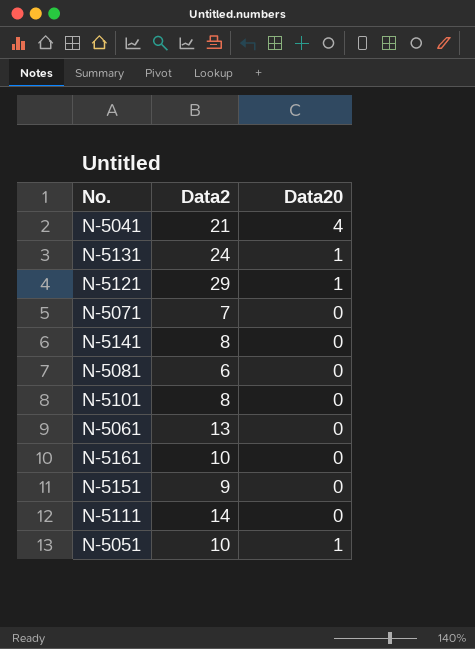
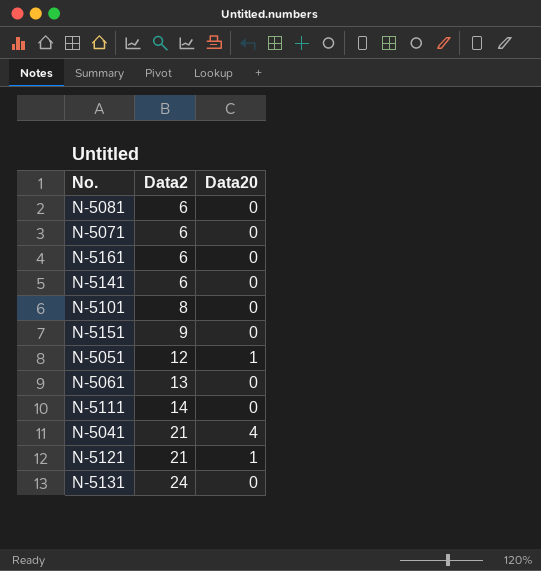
row order: none -> Data2 ascending
N-5071 | Data2: 7 -> 6
N-5161 | Data2: 10 -> 6
N-5141 | Data2: 8 -> 6
N-5051 | Data2: 10 -> 12
N-5121 | Data2: 29 -> 21
N-5131 | Data20: 1 -> 0

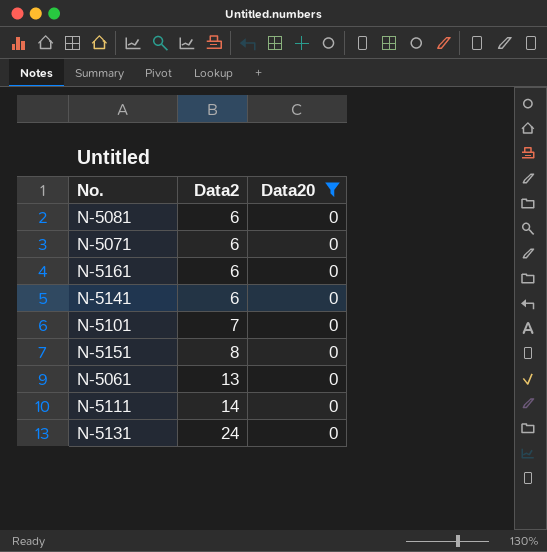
filter: none -> Data20 = 0
N-5101 | Data2: 8 -> 7
N-5151 | Data2: 9 -> 8

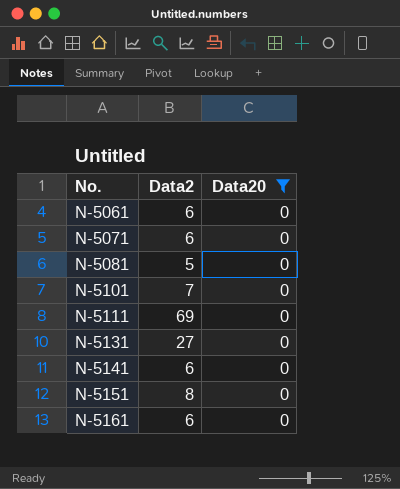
row order: Data2 ascending -> No. ascending
N-5061 | Data2: 13 -> 6
N-5081 | Data2: 6 -> 5
N-5111 | Data2: 14 -> 69
N-5131 | Data2: 24 -> 27

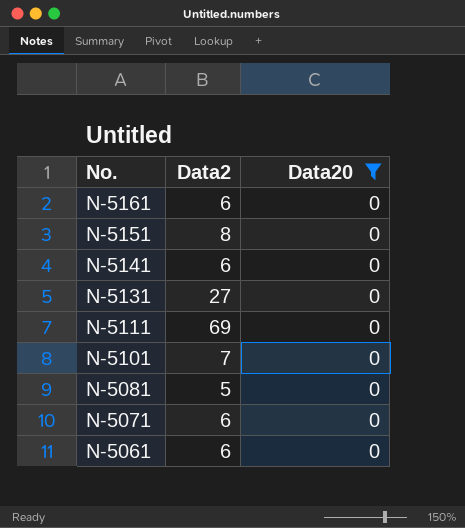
row order: No. ascending -> No. descending

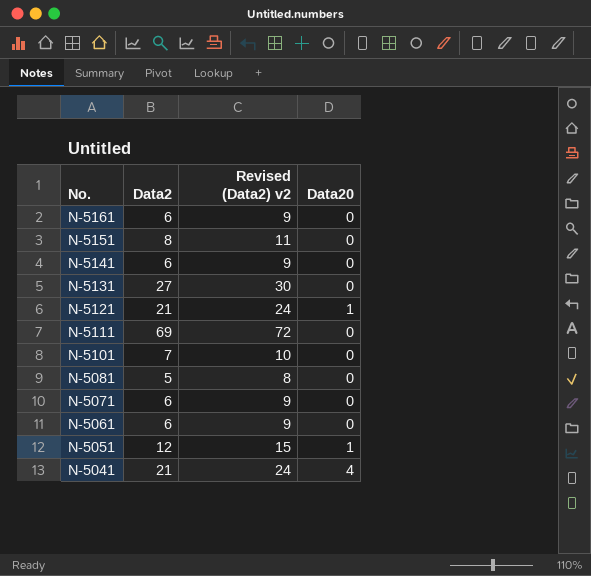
filter: Data20 = 0 -> none
column Revised (Data2) v2 | formula: none -> [Data2] + 3

